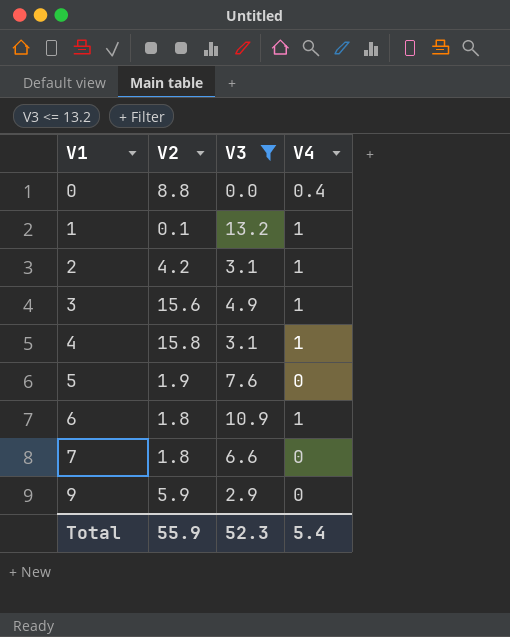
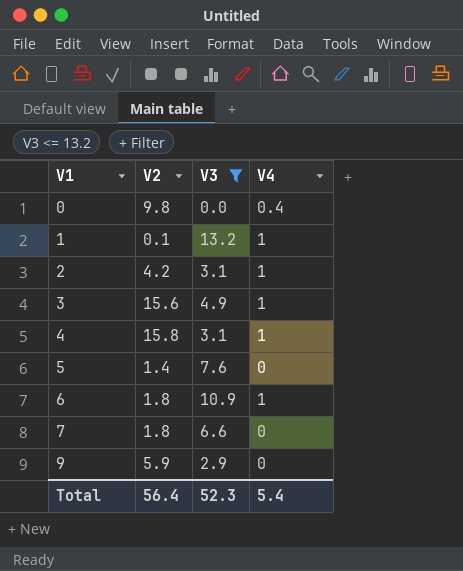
0 | V2: 8.8 -> 9.8
5 | V2: 1.9 -> 1.4
Total | V2: 55.9 -> 56.4

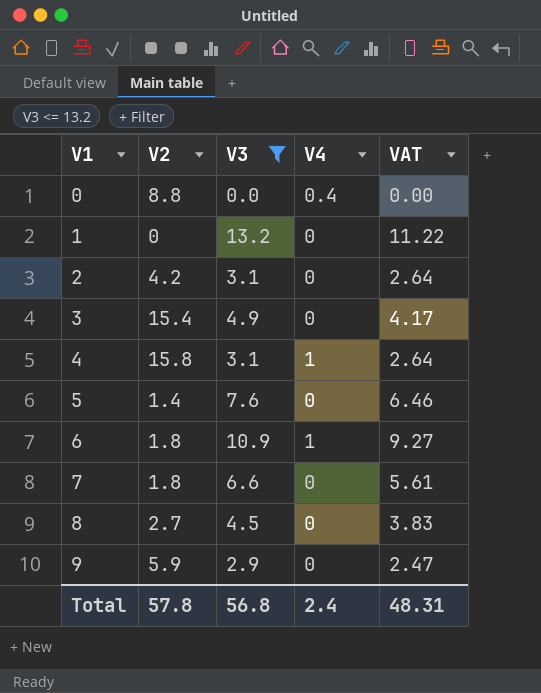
column VAT | formula: none -> [V3] * 0.85
0 | V2: 9.8 -> 8.8
1 | V2: 0.1 -> 0
1 | V4: 1 -> 0
2 | V4: 1 -> 0
3 | V2: 15.6 -> 15.4
3 | V4: 1 -> 0
row 8: none -> 2.7 | 4.5 | 0 | 3.83
Total | V2: 56.4 -> 57.8
Total | V3: 52.3 -> 56.8
Total | V4: 5.4 -> 2.4

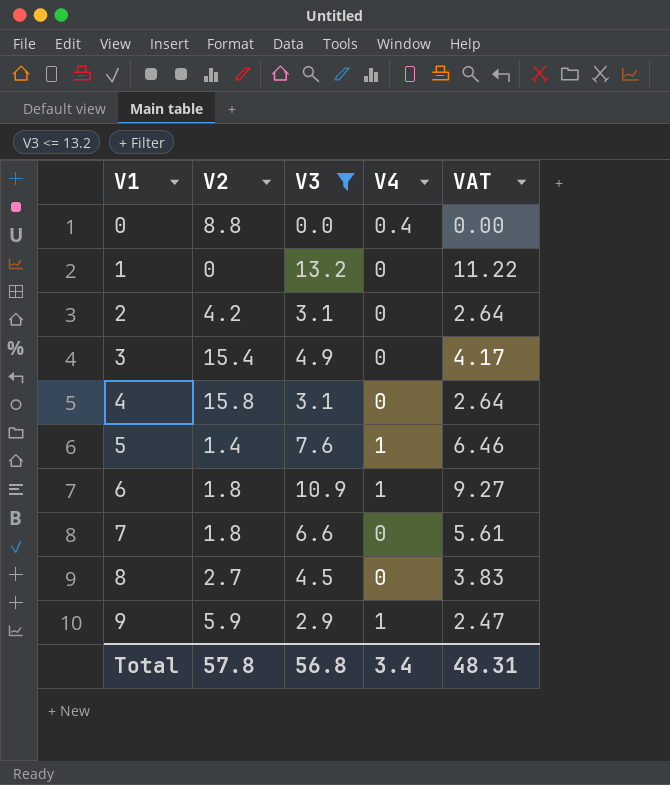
4 | V4: 1 -> 0
5 | V4: 0 -> 1
9 | V4: 0 -> 1
Total | V4: 2.4 -> 3.4

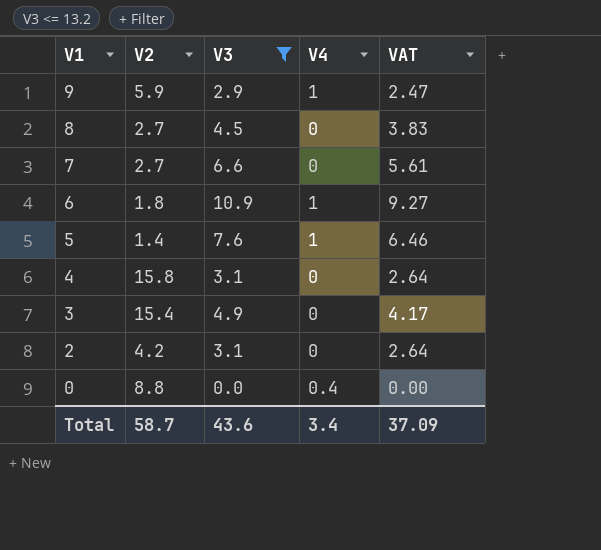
row order: V1 ascending -> V1 descending
row 1: 0 | 13.2 | 0 | 11.22 -> none
7 | V2: 1.8 -> 2.7
Total | V2: 57.8 -> 58.7
Total | V3: 56.8 -> 43.6
Total | VAT: 48.31 -> 37.09

